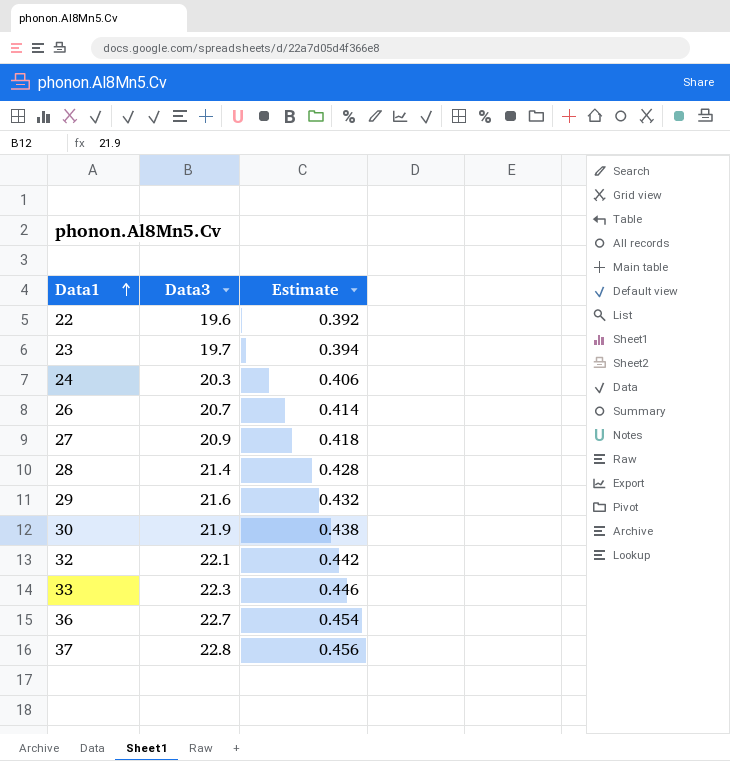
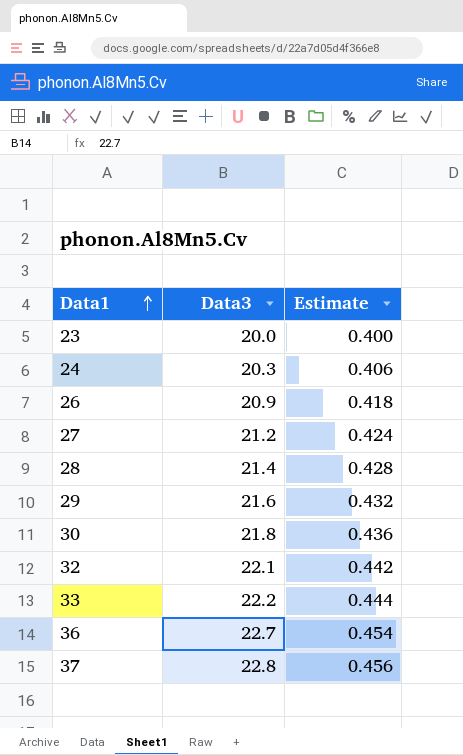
row 22: 19.6 | 0.392 -> none
23 | Data3: 19.7 -> 20.0
23 | Estimate: 0.394 -> 0.400
26 | Data3: 20.7 -> 20.9
26 | Estimate: 0.414 -> 0.418
27 | Data3: 20.9 -> 21.2
27 | Estimate: 0.418 -> 0.424
30 | Data3: 21.9 -> 21.8
30 | Estimate: 0.438 -> 0.436
33 | Data3: 22.3 -> 22.2
33 | Estimate: 0.446 -> 0.444

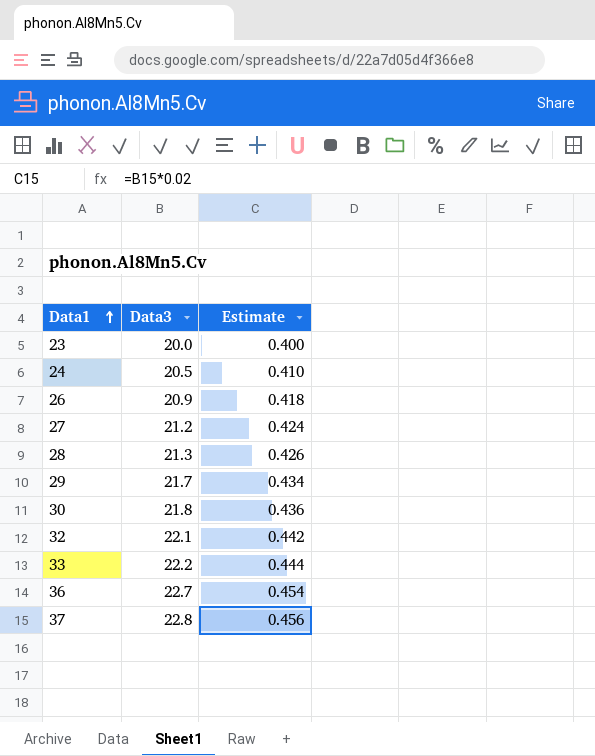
24 | Data3: 20.3 -> 20.5
24 | Estimate: 0.406 -> 0.410
28 | Data3: 21.4 -> 21.3
28 | Estimate: 0.428 -> 0.426
29 | Data3: 21.6 -> 21.7
29 | Estimate: 0.432 -> 0.434

